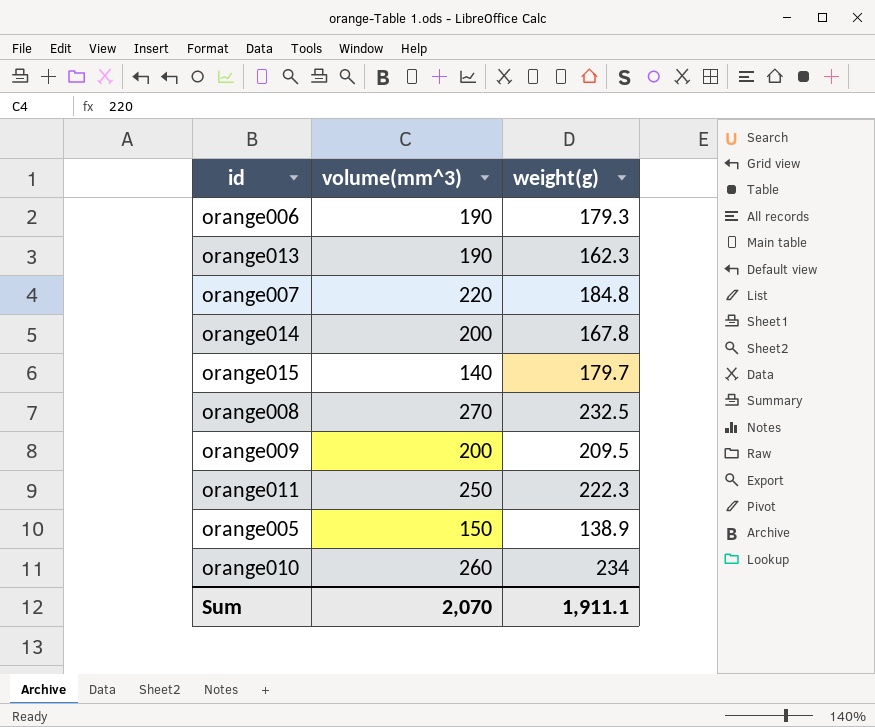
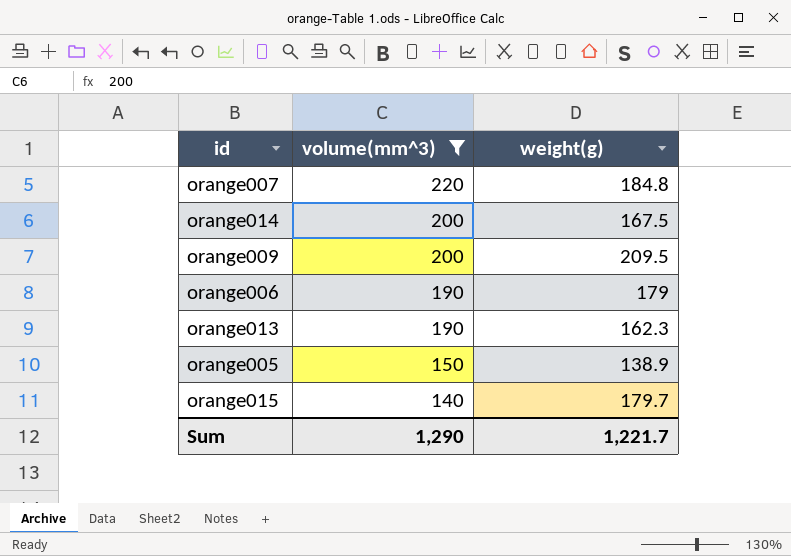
filter: none -> volume(mm^3) <= 220
row order: none -> volume(mm^3) descending
orange014 | weight(g): 167.8 -> 167.5
orange006 | weight(g): 179.3 -> 179
Sum | volume(mm^3): 2,070 -> 1,290
Sum | weight(g): 1,911.1 -> 1,221.7

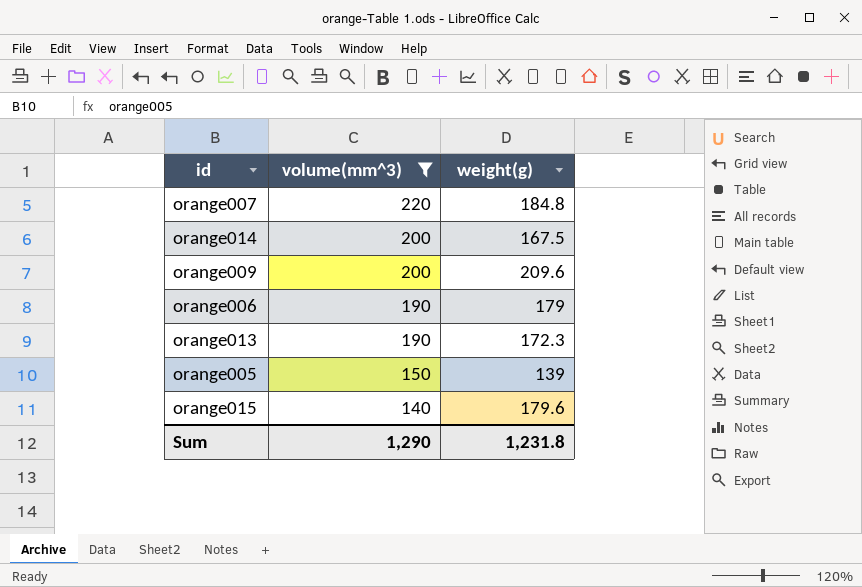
orange009 | weight(g): 209.5 -> 209.6
orange013 | weight(g): 162.3 -> 172.3
orange005 | weight(g): 138.9 -> 139
orange015 | weight(g): 179.7 -> 179.6
Sum | weight(g): 1,221.7 -> 1,231.8

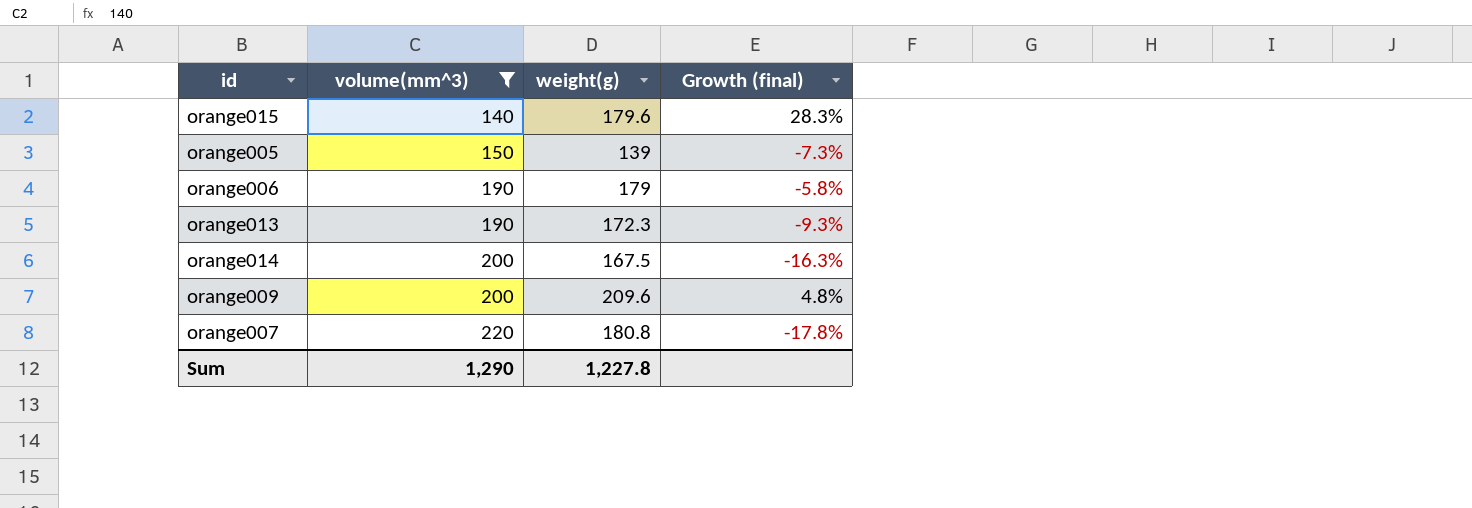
row order: volume(mm^3) descending -> volume(mm^3) ascending
column Growth (final) | formula: none -> ([weight(g)] - [volume(mm^3)]) / [volume(mm^3)]
orange007 | weight(g): 184.8 -> 180.8
Sum | weight(g): 1,231.8 -> 1,227.8

